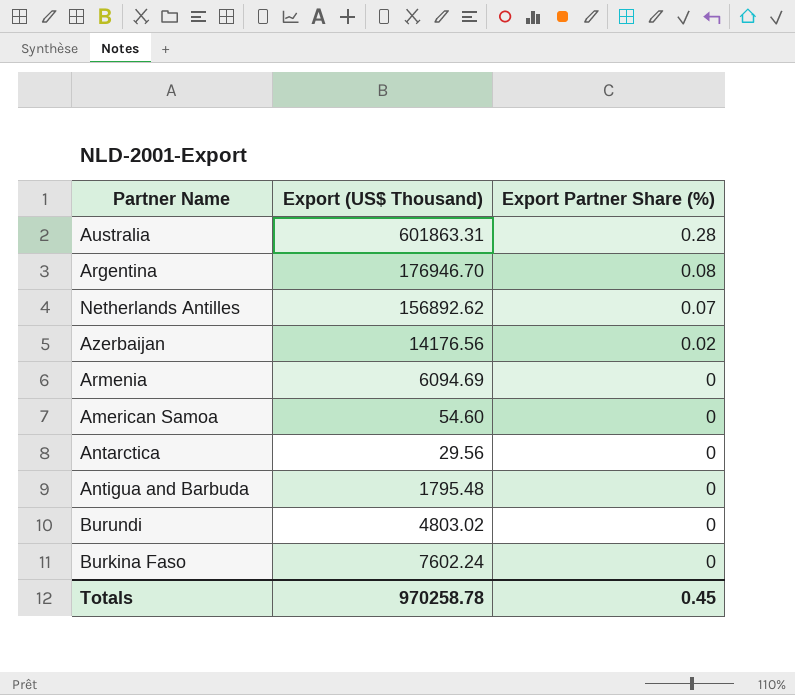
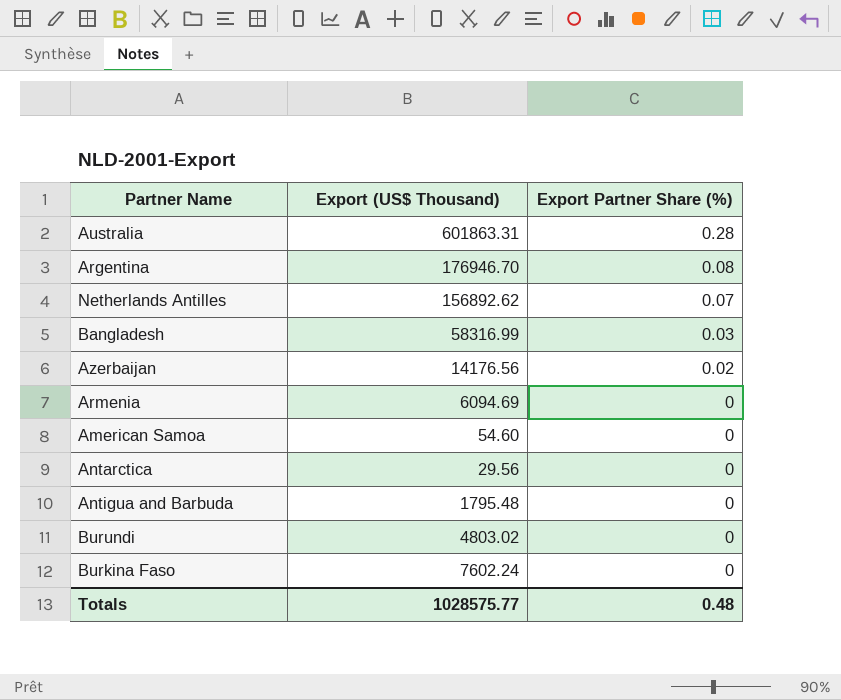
row Bangladesh: none -> 58316.99 | 0.03
Totals | Export (US$ Thousand): 970258.78 -> 1028575.77
Totals | Export Partner Share (%): 0.45 -> 0.48

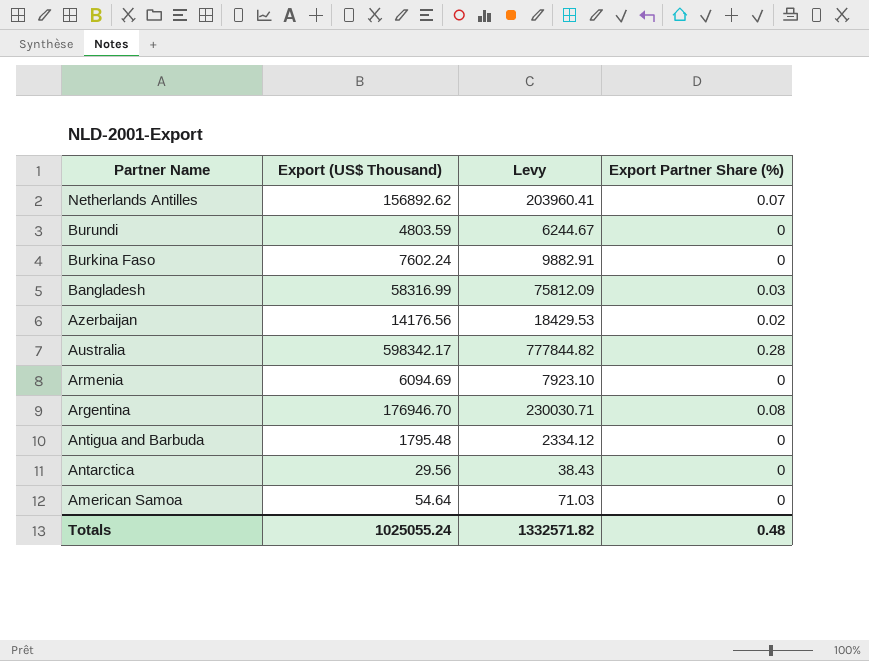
row order: Export Partner Share (%) descending -> Partner Name descending
column Levy | formula: none -> [Export (US$ Thousand)] * 1.3
Burundi | Export (US$ Thousand): 4803.02 -> 4803.59
Australia | Export (US$ Thousand): 601863.31 -> 598342.17
American Samoa | Export (US$ Thousand): 54.60 -> 54.64
Totals | Export (US$ Thousand): 1028575.77 -> 1025055.24

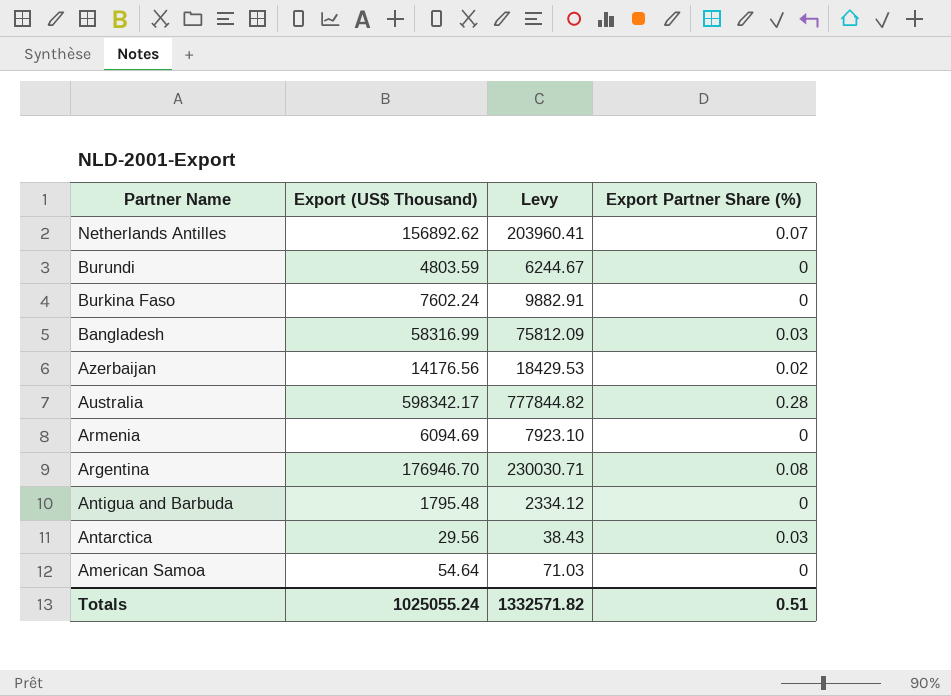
Antarctica | Export Partner Share (%): 0 -> 0.03
Totals | Export Partner Share (%): 0.48 -> 0.51

